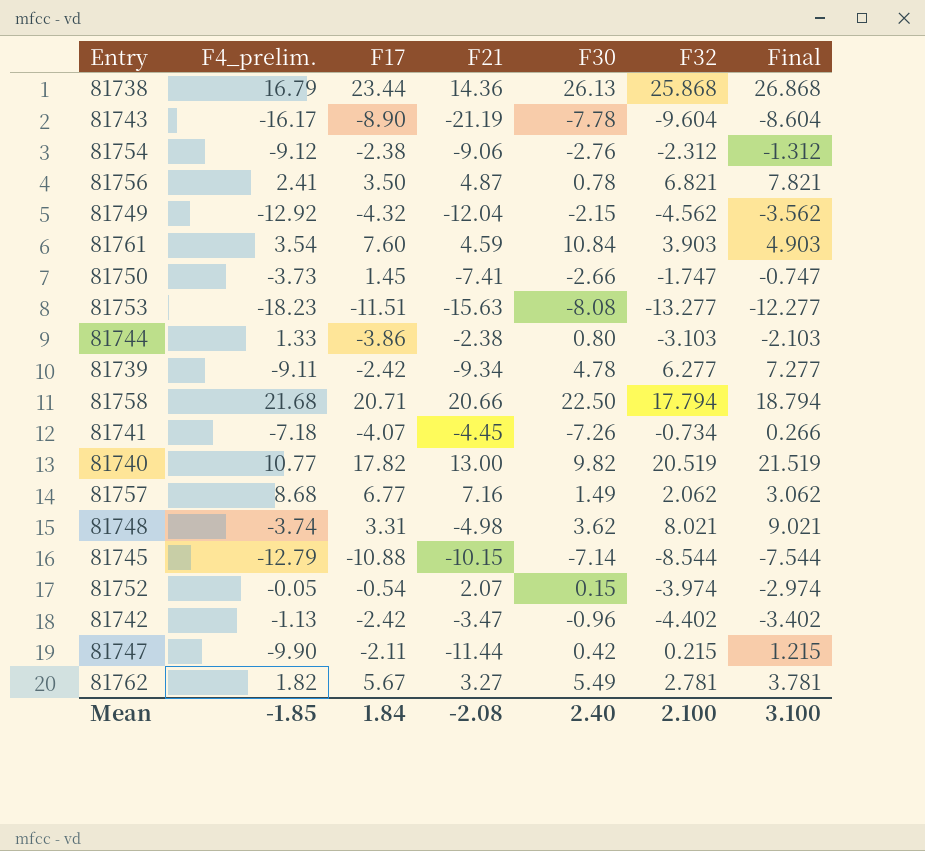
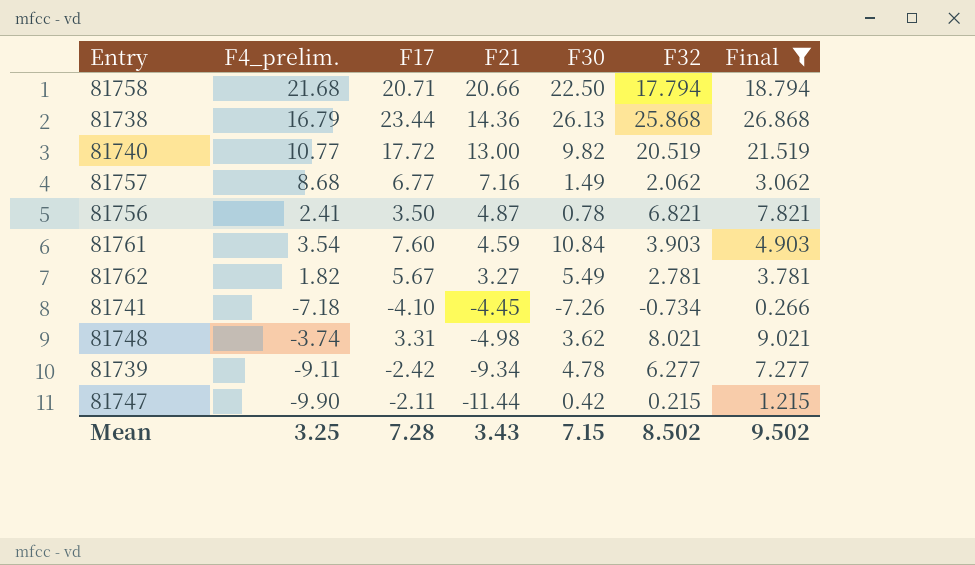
filter: none -> Final >= 0.266
row order: none -> F21 descending
81740 | F17: 17.82 -> 17.72
81741 | F17: -4.07 -> -4.10
Mean | F4_prelim.: -1.85 -> 3.25
Mean | F17: 1.84 -> 7.28
Mean | F21: -2.08 -> 3.43
Mean | F30: 2.40 -> 7.15
Mean | F32: 2.100 -> 8.502
Mean | Final: 3.100 -> 9.502

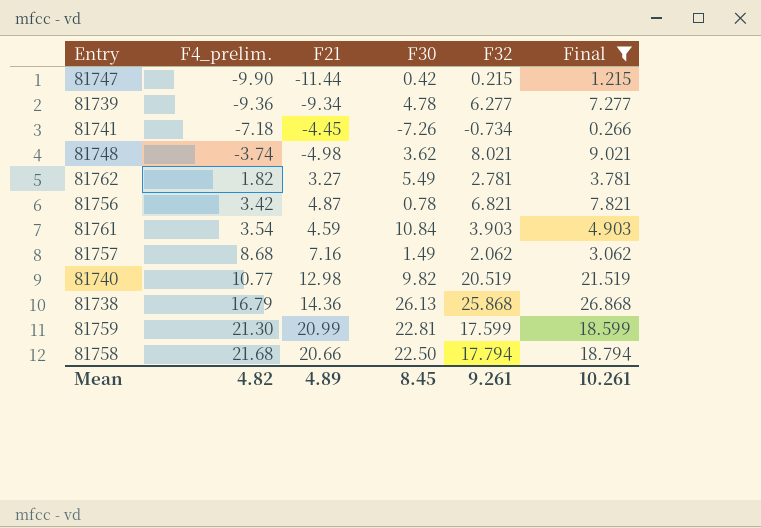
row order: F21 descending -> F4_prelim. ascending
column F17 | position: 3 -> none
81739 | F4_prelim.: -9.11 -> -9.36
81756 | F4_prelim.: 2.41 -> 3.42
81740 | F21: 13.00 -> 12.98
row 81759: none -> 21.30 | 20.99 | 22.81 | 17.599 | 18.599
Mean | F4_prelim.: 3.25 -> 4.82
Mean | F21: 3.43 -> 4.89
Mean | F30: 7.15 -> 8.45
Mean | F32: 8.502 -> 9.261
Mean | Final: 9.502 -> 10.261

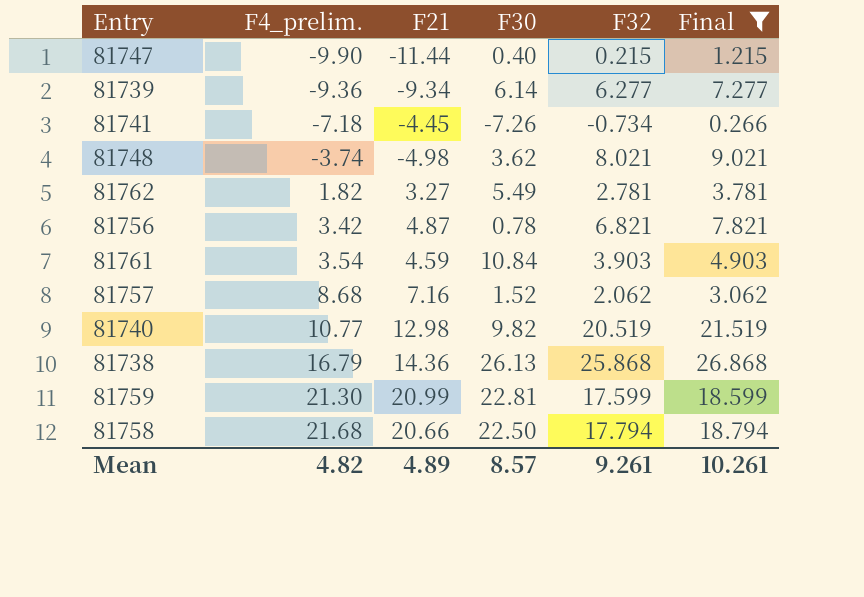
81747 | F30: 0.42 -> 0.40
81739 | F30: 4.78 -> 6.14
81757 | F30: 1.49 -> 1.52
Mean | F30: 8.45 -> 8.57

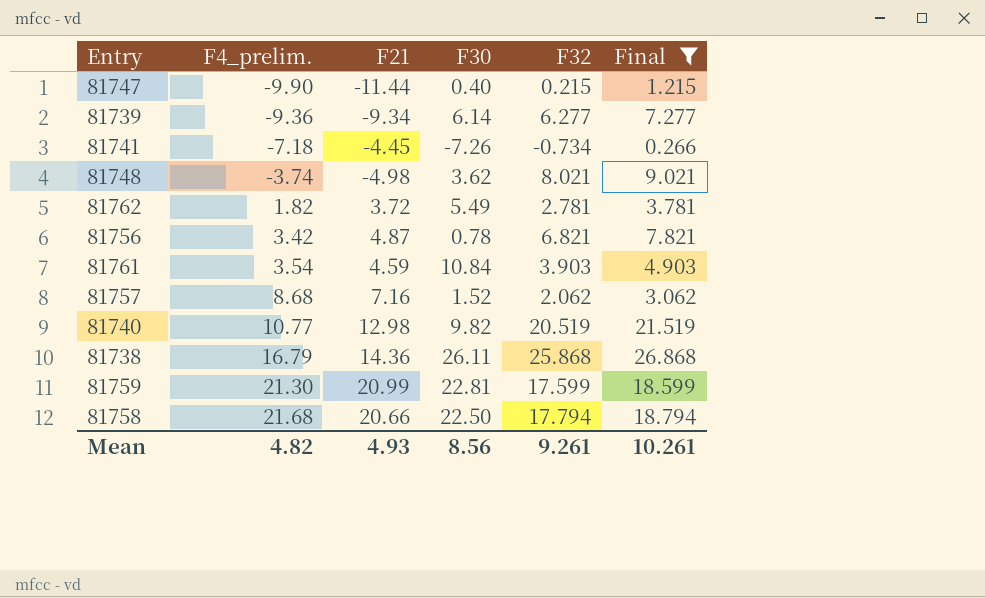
81762 | F21: 3.27 -> 3.72
81738 | F30: 26.13 -> 26.11
Mean | F21: 4.89 -> 4.93
Mean | F30: 8.57 -> 8.56

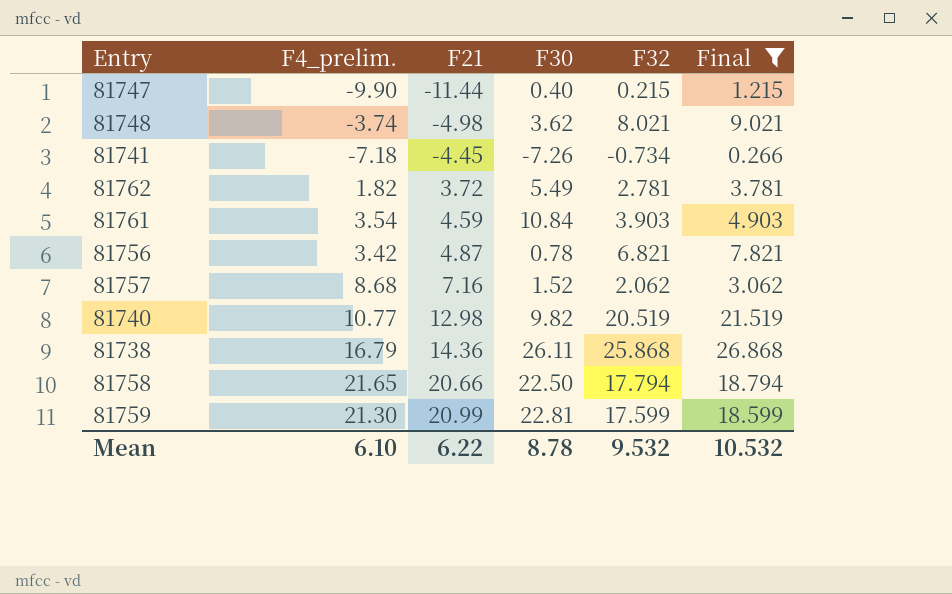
row order: F4_prelim. ascending -> F21 ascending
row 81739: -9.36 | -9.34 | 6.14 | 6.277 | 7.277 -> none
81758 | F4_prelim.: 21.68 -> 21.65
Mean | F4_prelim.: 4.82 -> 6.10
Mean | F21: 4.93 -> 6.22
Mean | F30: 8.56 -> 8.78
Mean | F32: 9.261 -> 9.532
Mean | Final: 10.261 -> 10.532

